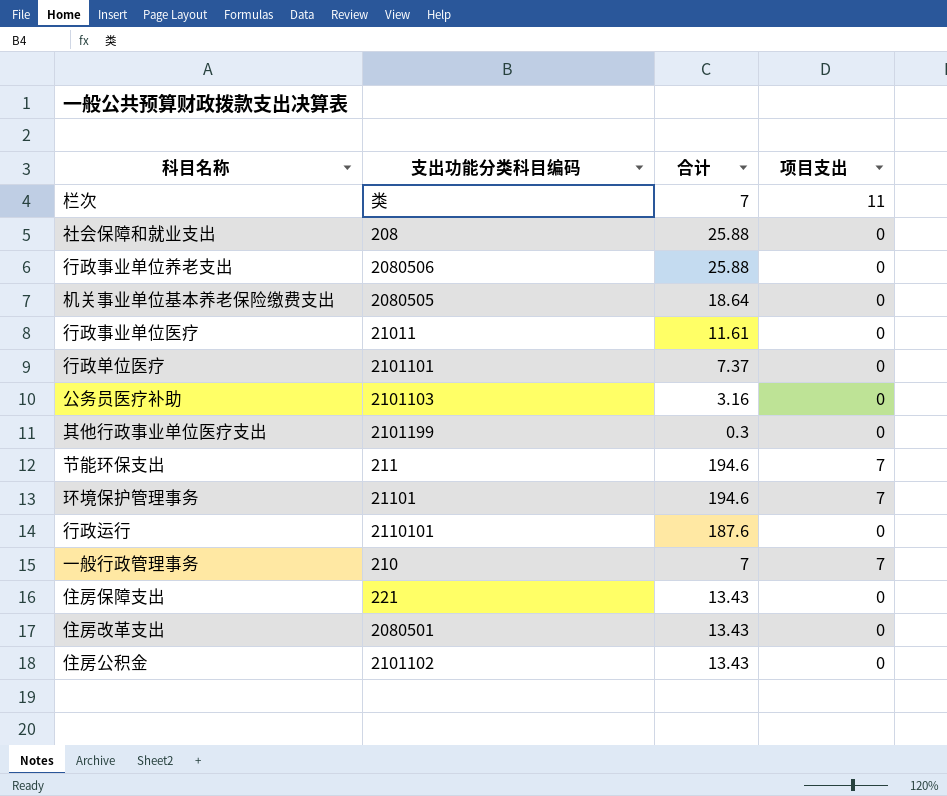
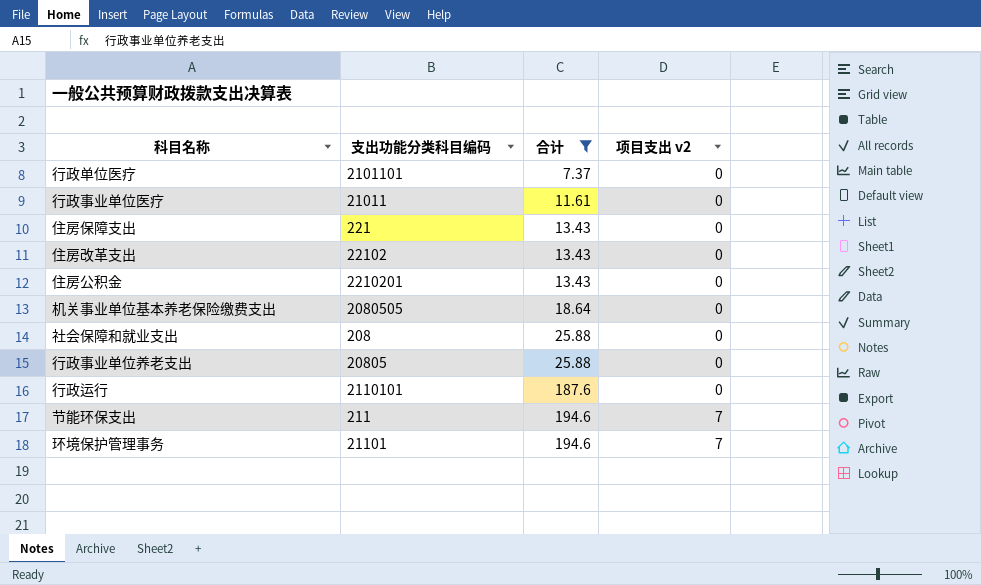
filter: none -> 合计 >= 7.37
row order: none -> 合计 ascending
column name: 项目支出 -> 项目支出 v2
住房改革支出 | 支出功能分类科目编码: 2080501 -> 22102
住房公积金 | 支出功能分类科目编码: 2101102 -> 2210201
行政事业单位养老支出 | 支出功能分类科目编码: 2080506 -> 20805

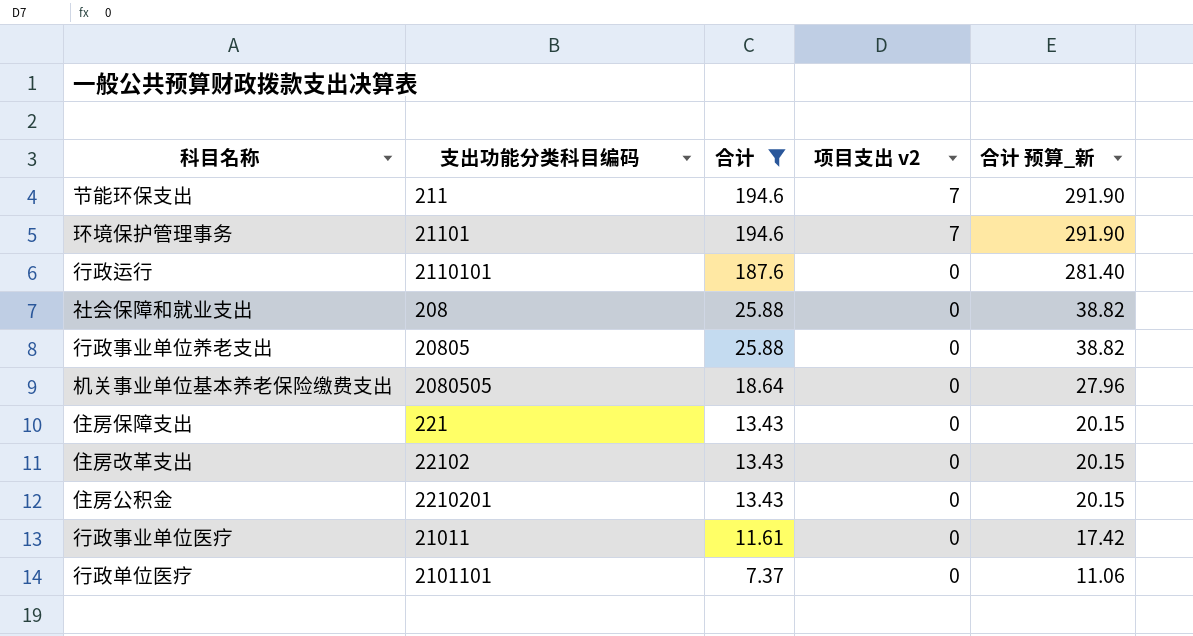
row order: 合计 ascending -> 合计 descending
column 合计 预算_新 | formula: none -> [合计] * 1.5

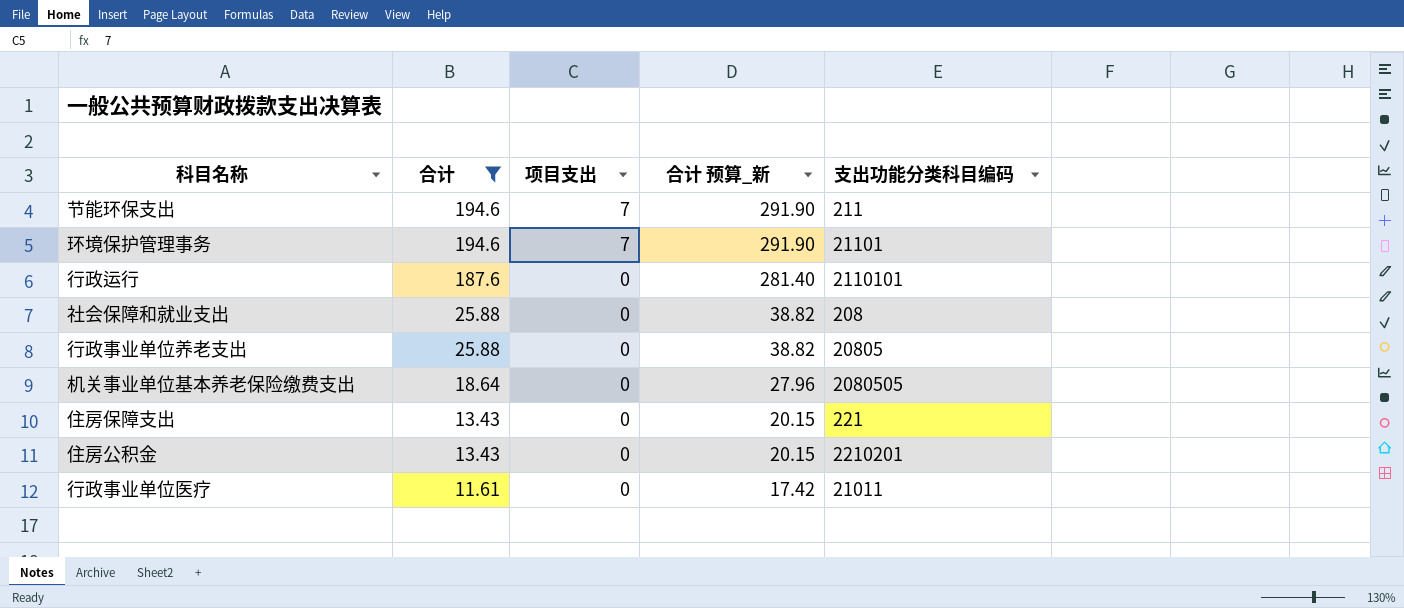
column name: 项目支出 v2 -> 项目支出
column 支出功能分类科目编码 | position: 2 -> 5
row 住房改革支出: 22102 | 13.43 | 0 | 20.15 -> none
row 行政单位医疗: 2101101 | 7.37 | 0 | 11.06 -> none

